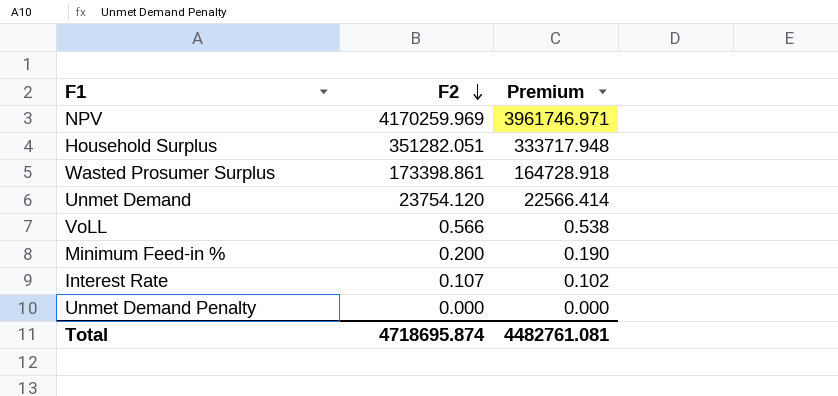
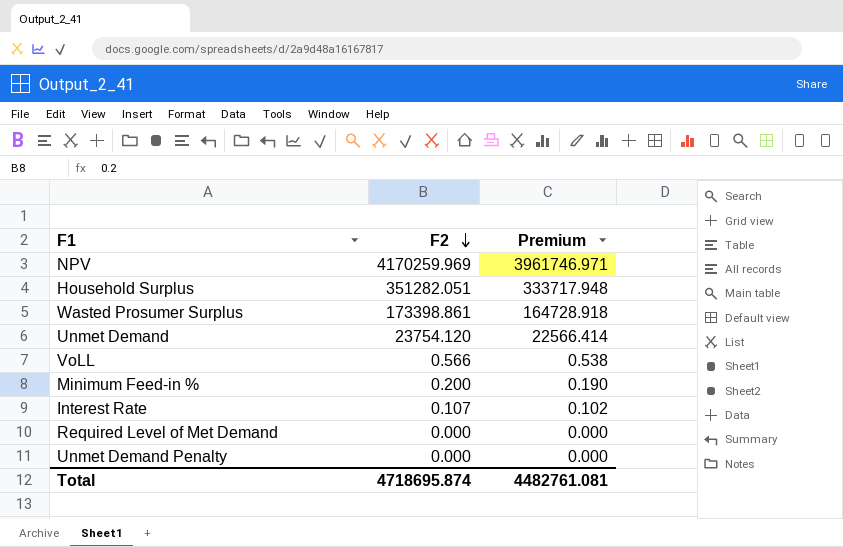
row Required Level of Met Demand: none -> 0.000 | 0.000

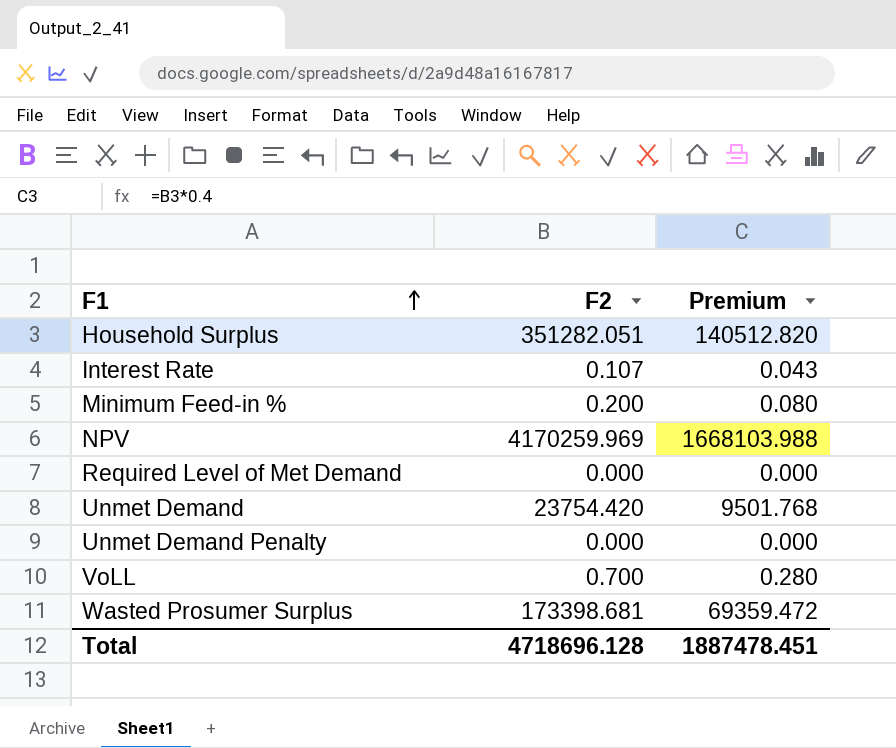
row order: F2 descending -> F1 ascending
column Premium | formula: [F2] * 0.95 -> [F2] * 0.4
Unmet Demand | F2: 23754.120 -> 23754.420
VoLL | F2: 0.566 -> 0.700
Wasted Prosumer Surplus | F2: 173398.861 -> 173398.681
Total | F2: 4718695.874 -> 4718696.128
Total | Premium: 4482761.081 -> 1887478.451

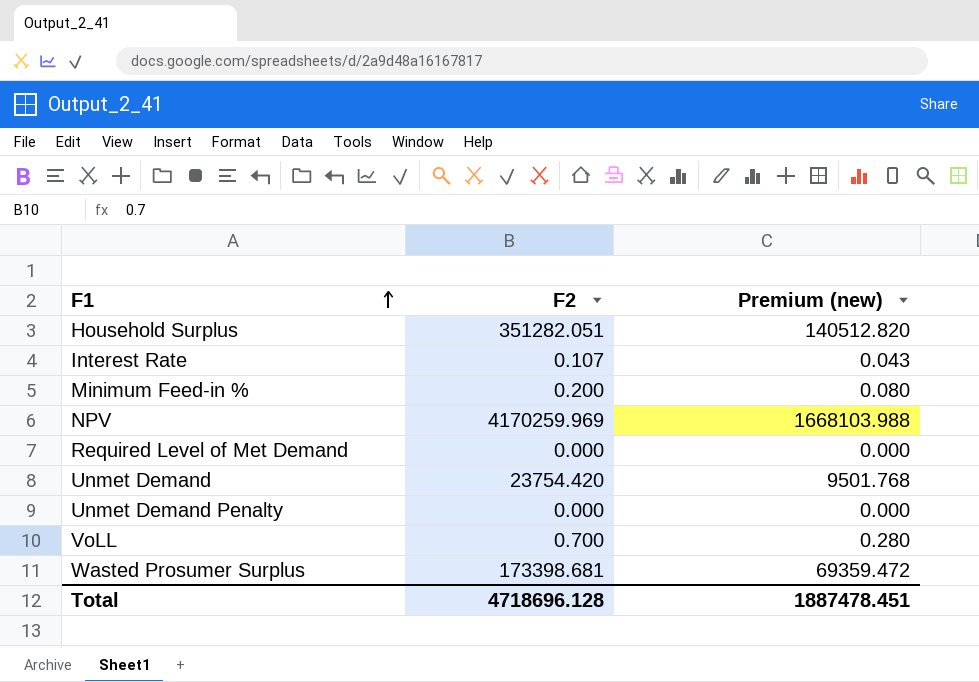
column name: Premium -> Premium (new)

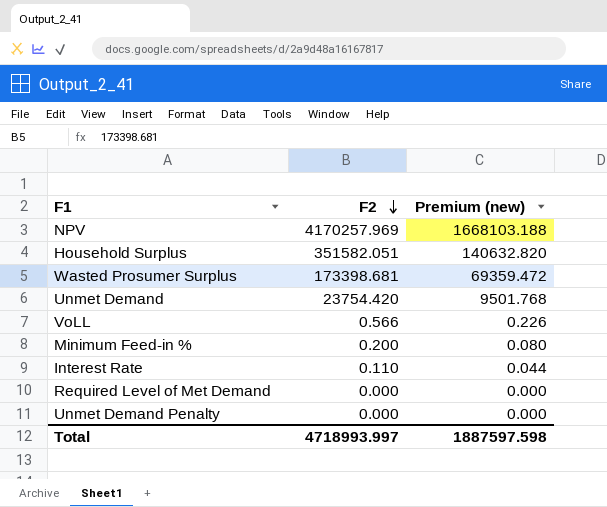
row order: F1 ascending -> F2 descending
NPV | F2: 4170259.969 -> 4170257.969
NPV | Premium (new): 1668103.988 -> 1668103.188
Household Surplus | F2: 351282.051 -> 351582.051
Household Surplus | Premium (new): 140512.820 -> 140632.820
VoLL | F2: 0.700 -> 0.566
VoLL | Premium (new): 0.280 -> 0.226
Interest Rate | F2: 0.107 -> 0.110
Interest Rate | Premium (new): 0.043 -> 0.044
Total | F2: 4718696.128 -> 4718993.997
Total | Premium (new): 1887478.451 -> 1887597.598

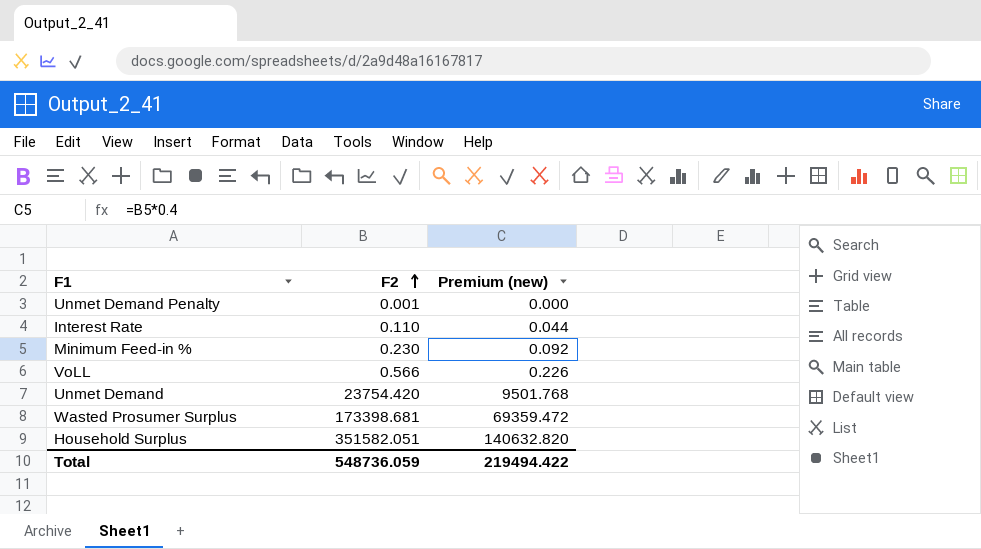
row order: F2 descending -> F2 ascending
row NPV: 4170257.969 | 1668103.188 -> none
row Required Level of Met Demand: 0.000 | 0.000 -> none
Unmet Demand Penalty | F2: 0.000 -> 0.001
Minimum Feed-in % | F2: 0.200 -> 0.230
Minimum Feed-in % | Premium (new): 0.080 -> 0.092
Total | F2: 4718993.997 -> 548736.059
Total | Premium (new): 1887597.598 -> 219494.422

